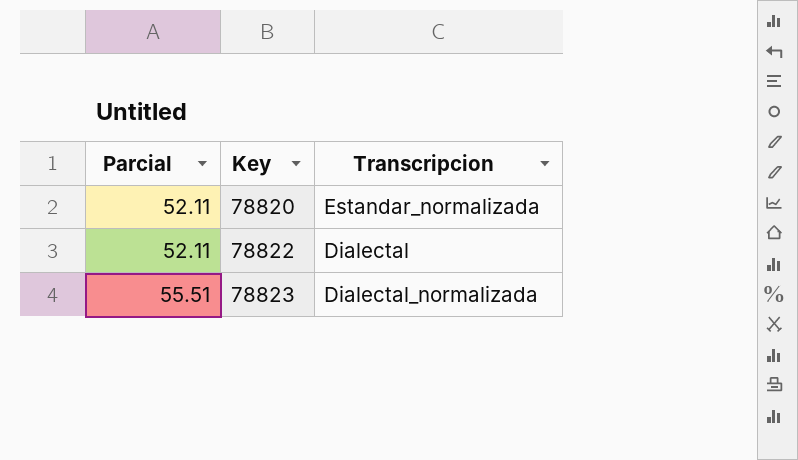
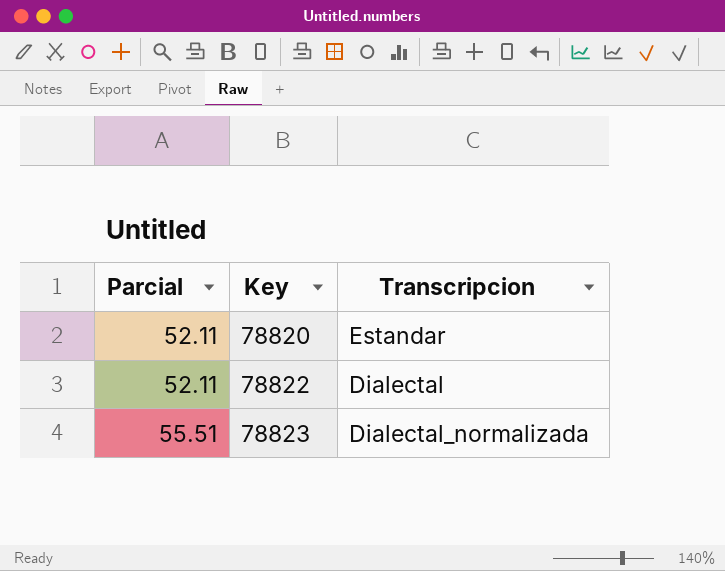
78820 | Transcripcion: Estandar_normalizada -> Estandar

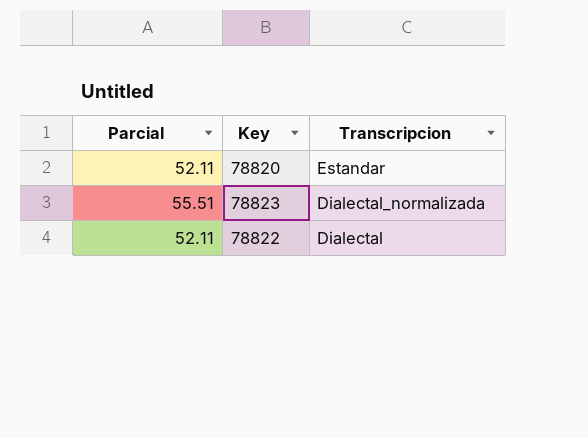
row order: Parcial ascending -> Transcripcion descending

